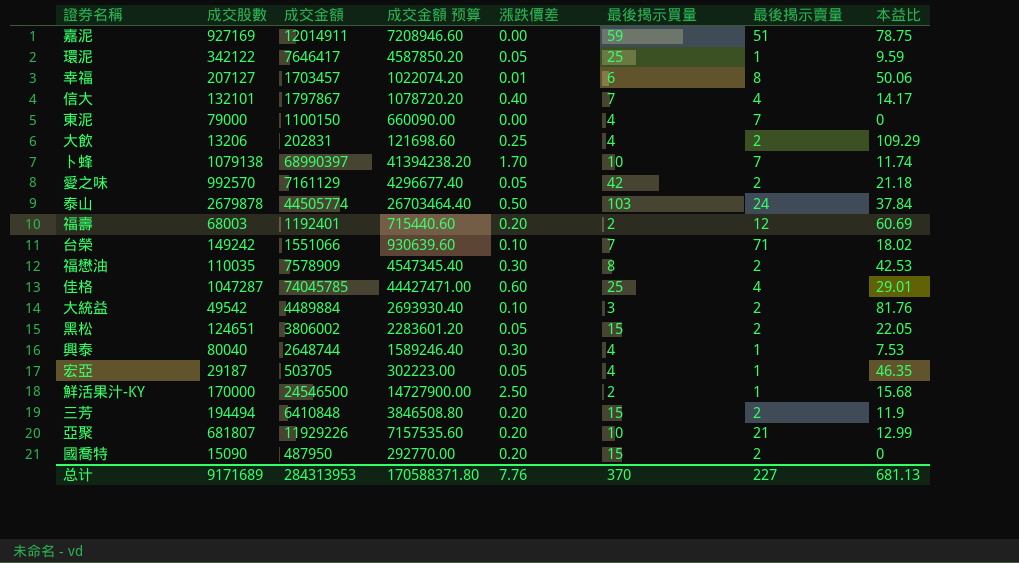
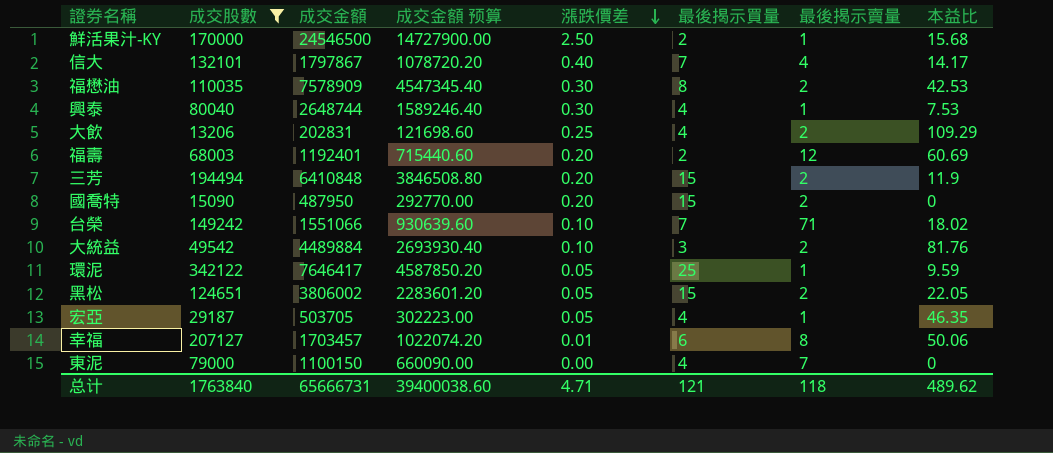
filter: none -> 成交股數 <= 342122
row order: none -> 漲跌價差 descending
总计 | 成交股數: 9171689 -> 1763840
总计 | 成交金額: 284313953 -> 65666731
总计 | 成交金額 预算: 170588371.80 -> 39400038.60
总计 | 漲跌價差: 7.76 -> 4.71
总计 | 最後揭示買量: 370 -> 121
总计 | 最後揭示賣量: 227 -> 118
总计 | 本益比: 681.13 -> 489.62

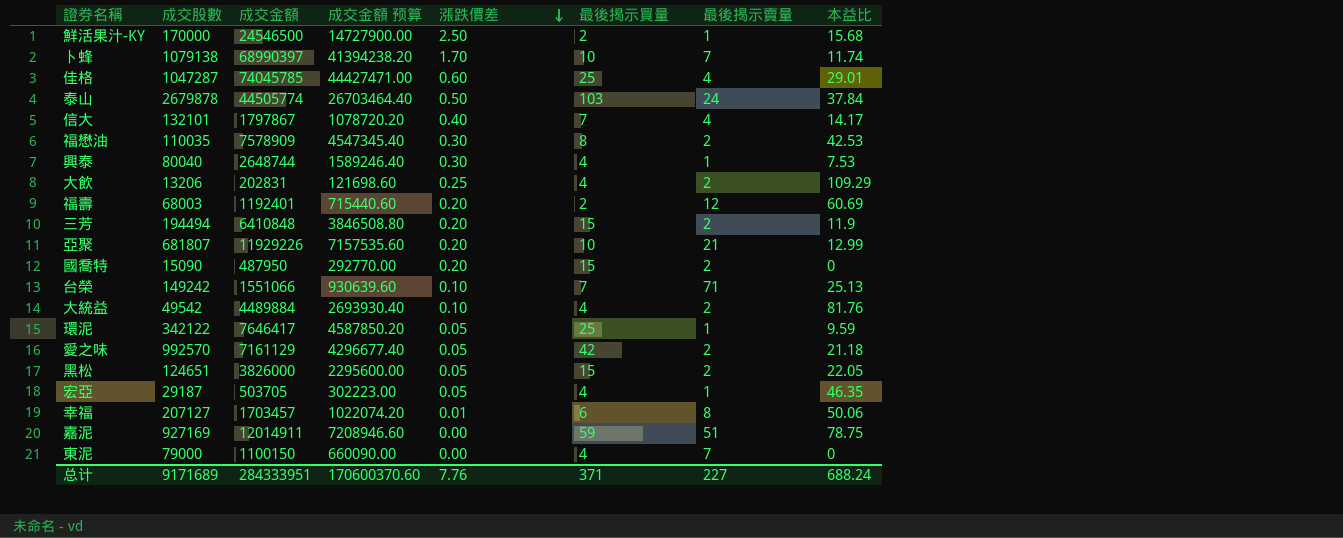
filter: 成交股數 <= 342122 -> none
台榮 | 本益比: 18.02 -> 25.13
大統益 | 最後揭示買量: 3 -> 4
黑松 | 成交金額: 3806002 -> 3826000
黑松 | 成交金額 预算: 2283601.20 -> 2295600.00
总计 | 成交股數: 1763840 -> 9171689
总计 | 成交金額: 65666731 -> 284333951
总计 | 成交金額 预算: 39400038.60 -> 170600370.60
总计 | 漲跌價差: 4.71 -> 7.76
总计 | 最後揭示買量: 121 -> 371
总计 | 最後揭示賣量: 118 -> 227
总计 | 本益比: 489.62 -> 688.24

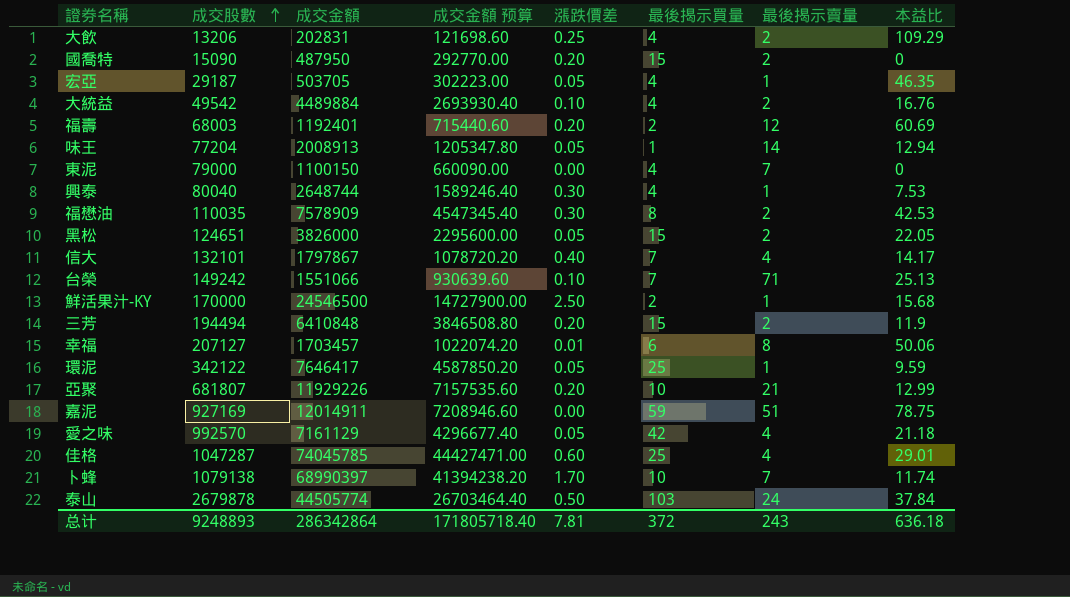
row order: 漲跌價差 descending -> 成交股數 ascending
大統益 | 本益比: 81.76 -> 16.76
row 味王: none -> 77204 | 2008913 | 1205347.80 | 0.05 | 1 | 14 | 12.94
愛之味 | 最後揭示賣量: 2 -> 4
总计 | 成交股數: 9171689 -> 9248893
总计 | 成交金額: 284333951 -> 286342864
总计 | 成交金額 预算: 170600370.60 -> 171805718.40
总计 | 漲跌價差: 7.76 -> 7.81
总计 | 最後揭示買量: 371 -> 372
总计 | 最後揭示賣量: 227 -> 243
总计 | 本益比: 688.24 -> 636.18

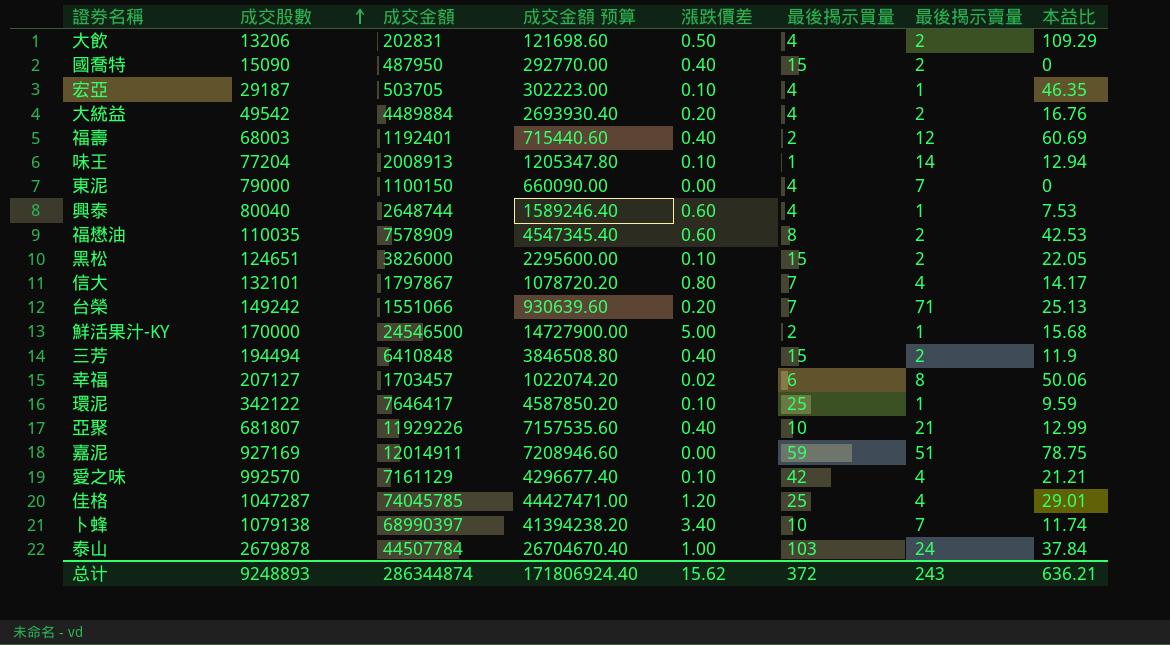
大飲 | 漲跌價差: 0.25 -> 0.50
國喬特 | 漲跌價差: 0.20 -> 0.40
宏亞 | 漲跌價差: 0.05 -> 0.10
大統益 | 漲跌價差: 0.10 -> 0.20
福壽 | 漲跌價差: 0.20 -> 0.40
味王 | 漲跌價差: 0.05 -> 0.10
興泰 | 漲跌價差: 0.30 -> 0.60
福懋油 | 漲跌價差: 0.30 -> 0.60
黑松 | 漲跌價差: 0.05 -> 0.10
信大 | 漲跌價差: 0.40 -> 0.80
台榮 | 漲跌價差: 0.10 -> 0.20
鮮活果汁-KY | 漲跌價差: 2.50 -> 5.00
三芳 | 漲跌價差: 0.20 -> 0.40
幸福 | 漲跌價差: 0.01 -> 0.02
環泥 | 漲跌價差: 0.05 -> 0.10
亞聚 | 漲跌價差: 0.20 -> 0.40
愛之味 | 漲跌價差: 0.05 -> 0.10
愛之味 | 本益比: 21.18 -> 21.21
佳格 | 漲跌價差: 0.60 -> 1.20
卜蜂 | 漲跌價差: 1.70 -> 3.40
泰山 | 成交金額: 44505774 -> 44507784
泰山 | 成交金額 预算: 26703464.40 -> 26704670.40
泰山 | 漲跌價差: 0.50 -> 1.00
总计 | 成交金額: 286342864 -> 286344874
总计 | 成交金額 预算: 171805718.40 -> 171806924.40
总计 | 漲跌價差: 7.81 -> 15.62
总计 | 本益比: 636.18 -> 636.21

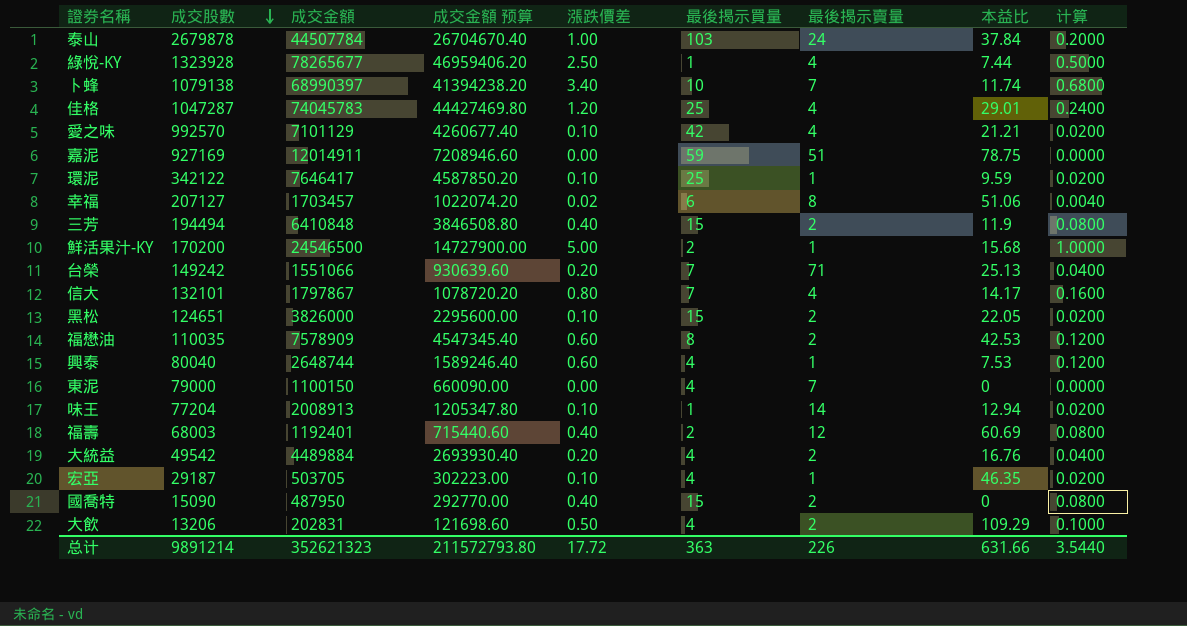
row order: 成交股數 ascending -> 成交股數 descending
column 计算 | formula: none -> [漲跌價差] * 0.2
row 亞聚: 681807 | 11929226 | 7157535.60 | 0.40 | 10 | 21 | 12.99 -> none
row 綠悅-KY: none -> 1323928 | 78265677 | 46959406.20 | 2.50 | 1 | 4 | 7.44 | 0.5000
佳格 | 成交金額: 74045785 -> 74045783
佳格 | 成交金額 预算: 44427471.00 -> 44427469.80
愛之味 | 成交金額: 7161129 -> 7101129
愛之味 | 成交金額 预算: 4296677.40 -> 4260677.40
幸福 | 本益比: 50.06 -> 51.06
鮮活果汁-KY | 成交股數: 170000 -> 170200
总计 | 成交股數: 9248893 -> 9891214
总计 | 成交金額: 286344874 -> 352621323
总计 | 成交金額 预算: 171806924.40 -> 211572793.80
总计 | 漲跌價差: 15.62 -> 17.72
总计 | 最後揭示買量: 372 -> 363
总计 | 最後揭示賣量: 243 -> 226
总计 | 本益比: 636.21 -> 631.66

